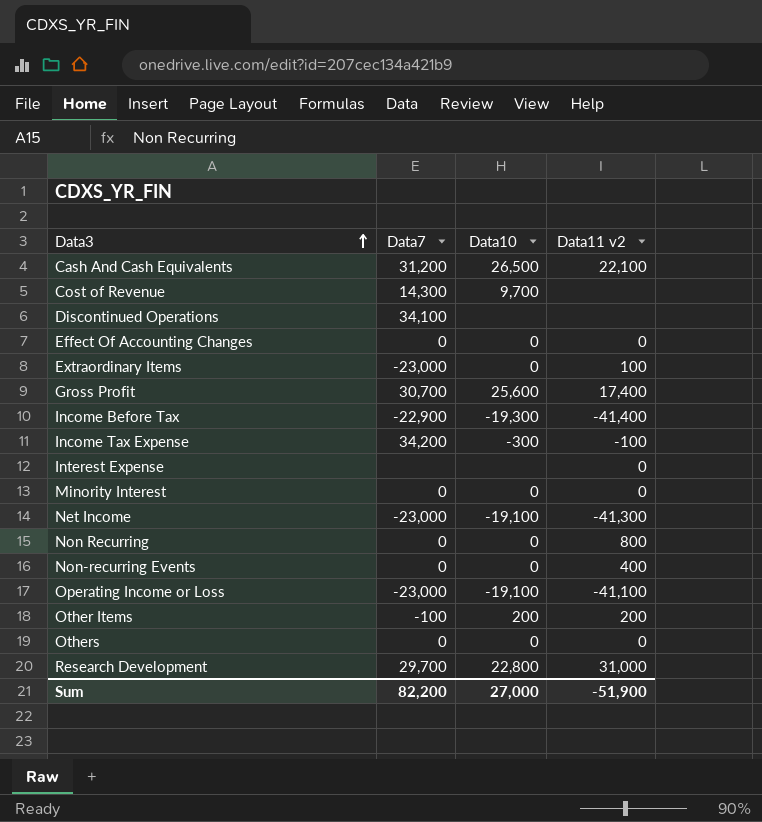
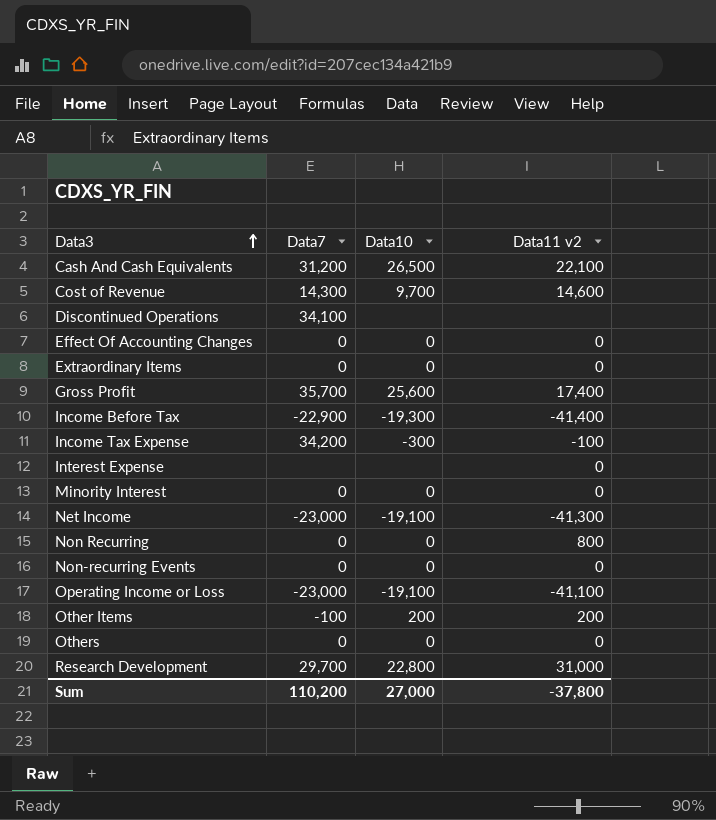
Cost of Revenue | Data11 v2: none -> 14,600
Extraordinary Items | Data7: -23,000 -> 0
Extraordinary Items | Data11 v2: 100 -> 0
Gross Profit | Data7: 30,700 -> 35,700
Non-recurring Events | Data11 v2: 400 -> 0
Sum | Data7: 82,200 -> 110,200
Sum | Data11 v2: -51,900 -> -37,800

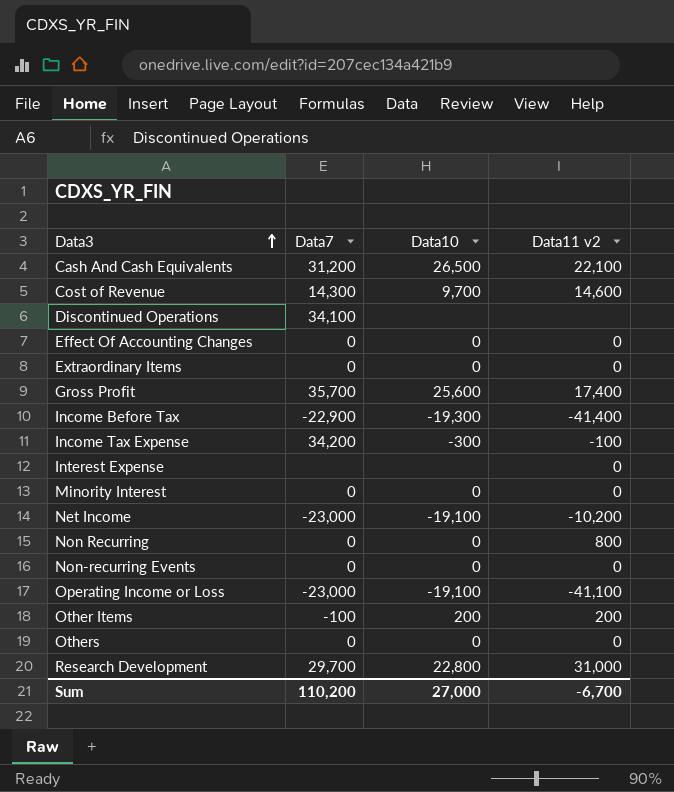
Net Income | Data11 v2: -41,300 -> -10,200
Sum | Data11 v2: -37,800 -> -6,700

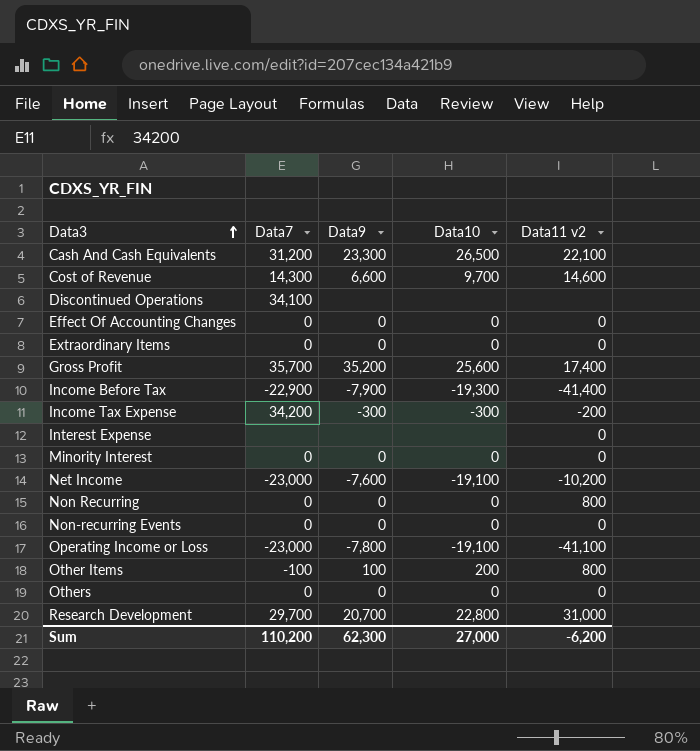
column Data9 | position: none -> 3
Income Tax Expense | Data11 v2: -100 -> -200
Other Items | Data11 v2: 200 -> 800
Sum | Data11 v2: -6,700 -> -6,200

